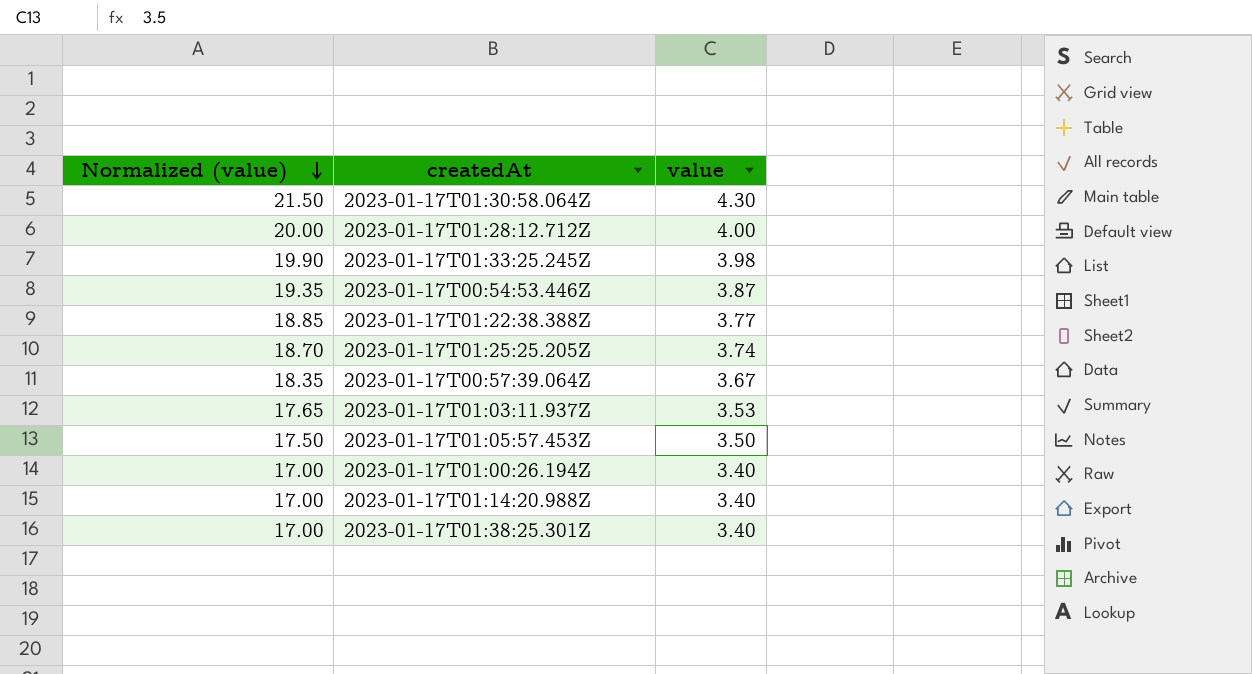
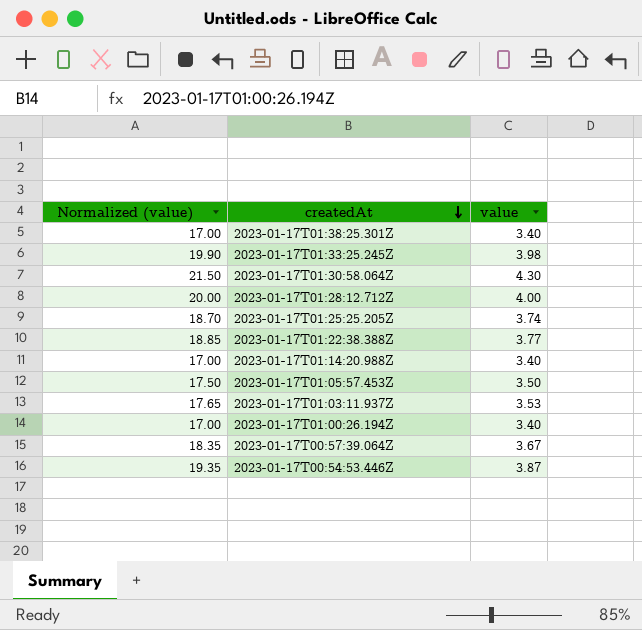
row order: Normalized (value) descending -> createdAt descending

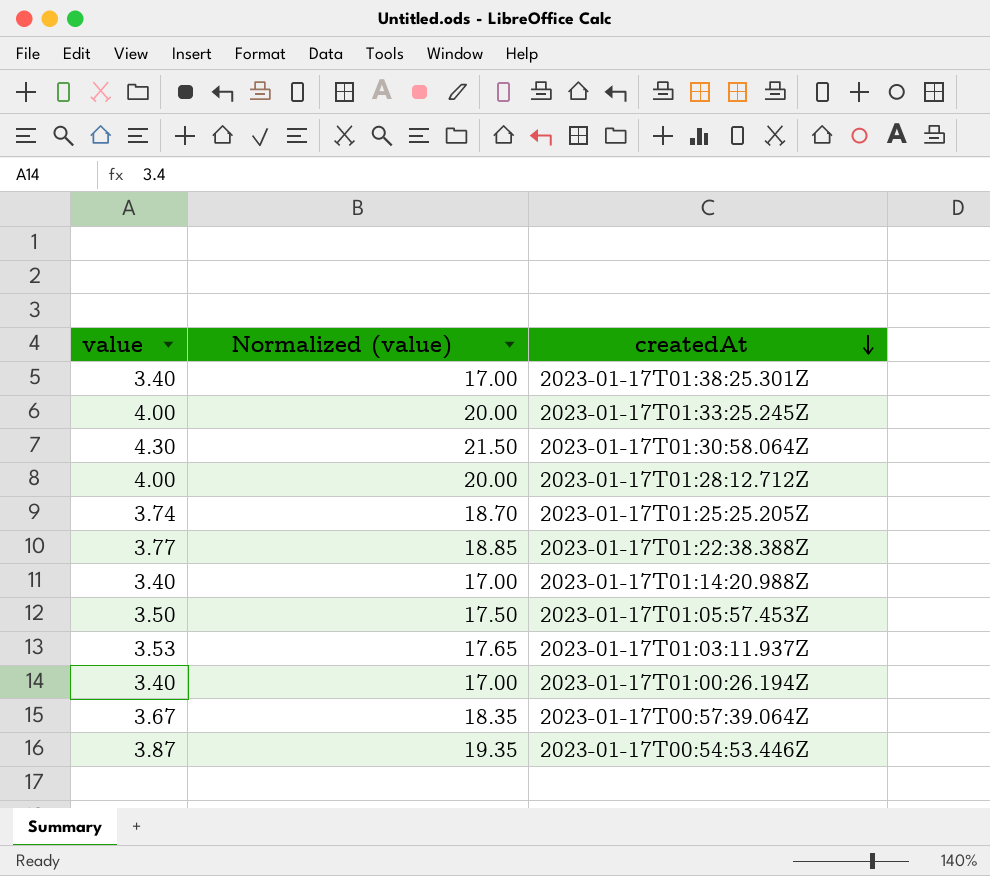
column value | position: 3 -> 1
2023-01-17T01:33:25.245Z | value: 3.98 -> 4.00
2023-01-17T01:33:25.245Z | Normalized (value): 19.90 -> 20.00

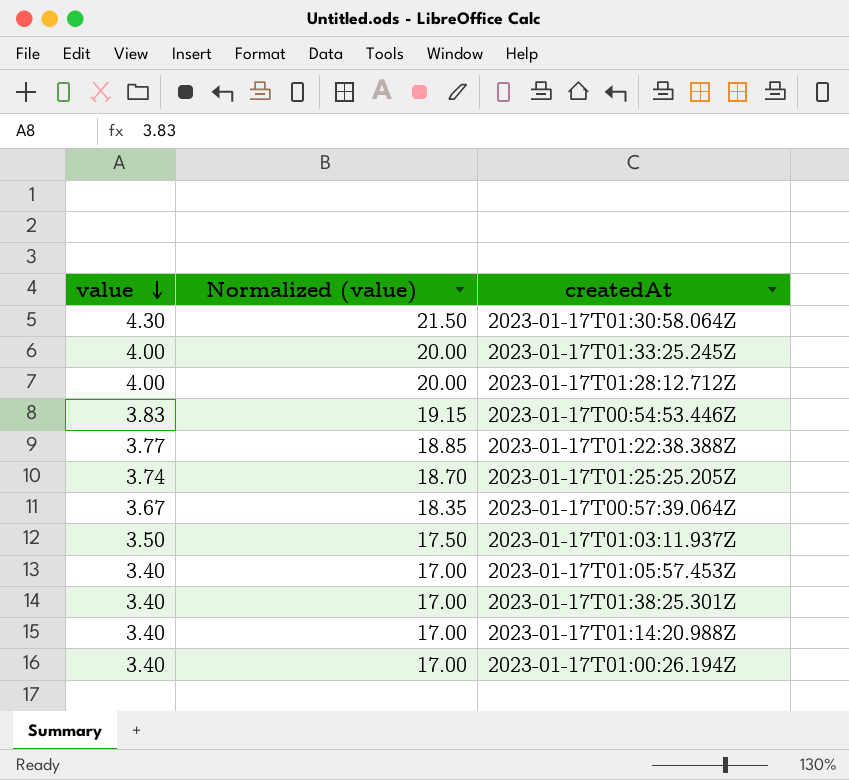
row order: createdAt descending -> value descending
2023-01-17T00:54:53.446Z | value: 3.87 -> 3.83
2023-01-17T00:54:53.446Z | Normalized (value): 19.35 -> 19.15
2023-01-17T01:03:11.937Z | value: 3.53 -> 3.50
2023-01-17T01:03:11.937Z | Normalized (value): 17.65 -> 17.50
2023-01-17T01:05:57.453Z | value: 3.50 -> 3.40
2023-01-17T01:05:57.453Z | Normalized (value): 17.50 -> 17.00

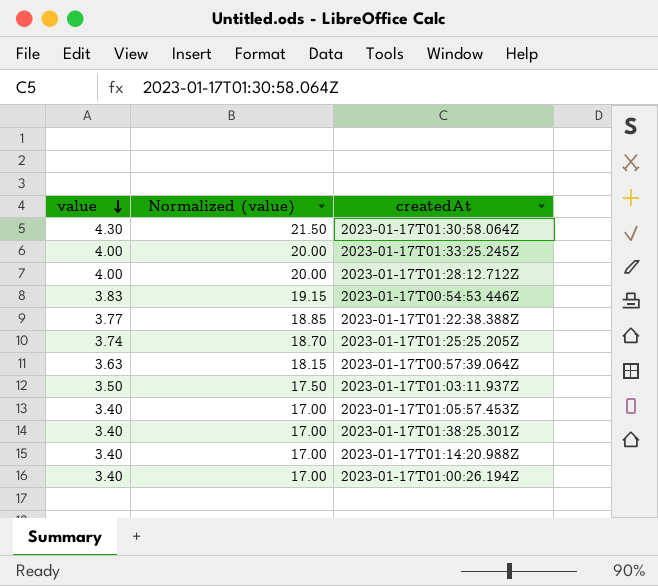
2023-01-17T00:57:39.064Z | value: 3.67 -> 3.63
2023-01-17T00:57:39.064Z | Normalized (value): 18.35 -> 18.15

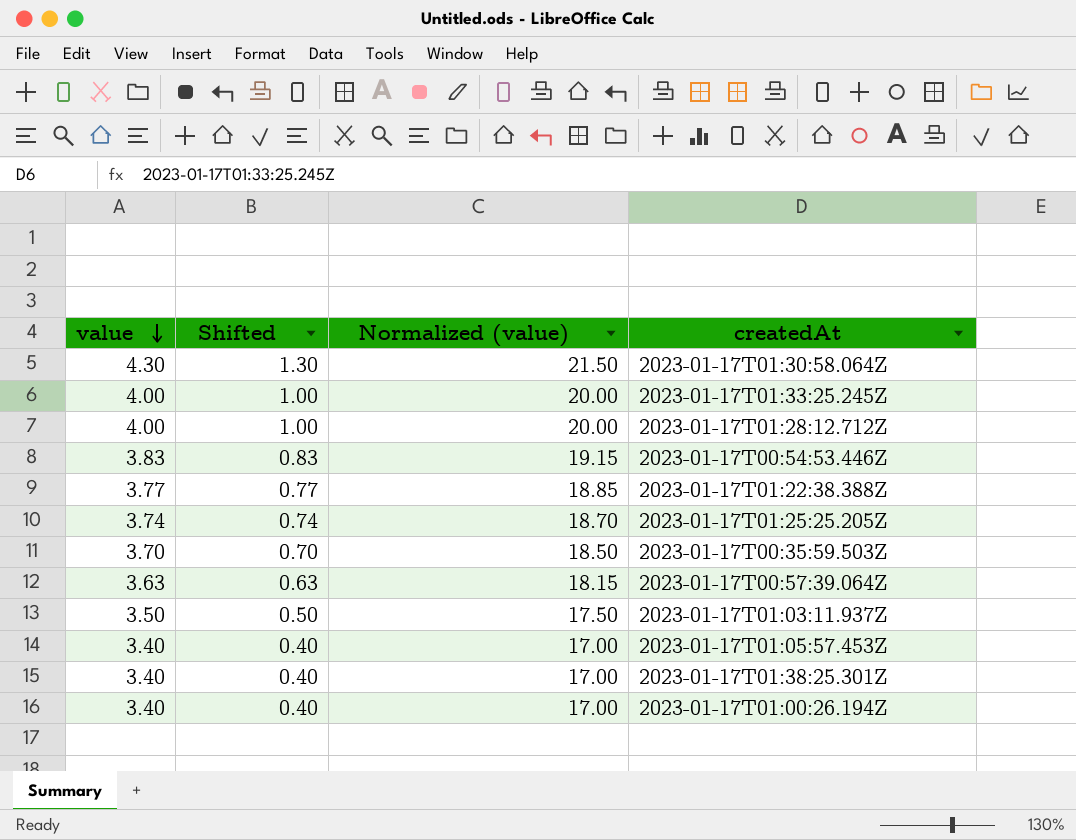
column Shifted | formula: none -> [value] - 3
row 2023-01-17T01:14:20.988Z: 3.40 | 17.00 -> none
row 2023-01-17T00:35:59.503Z: none -> 3.70 | 0.70 | 18.50

